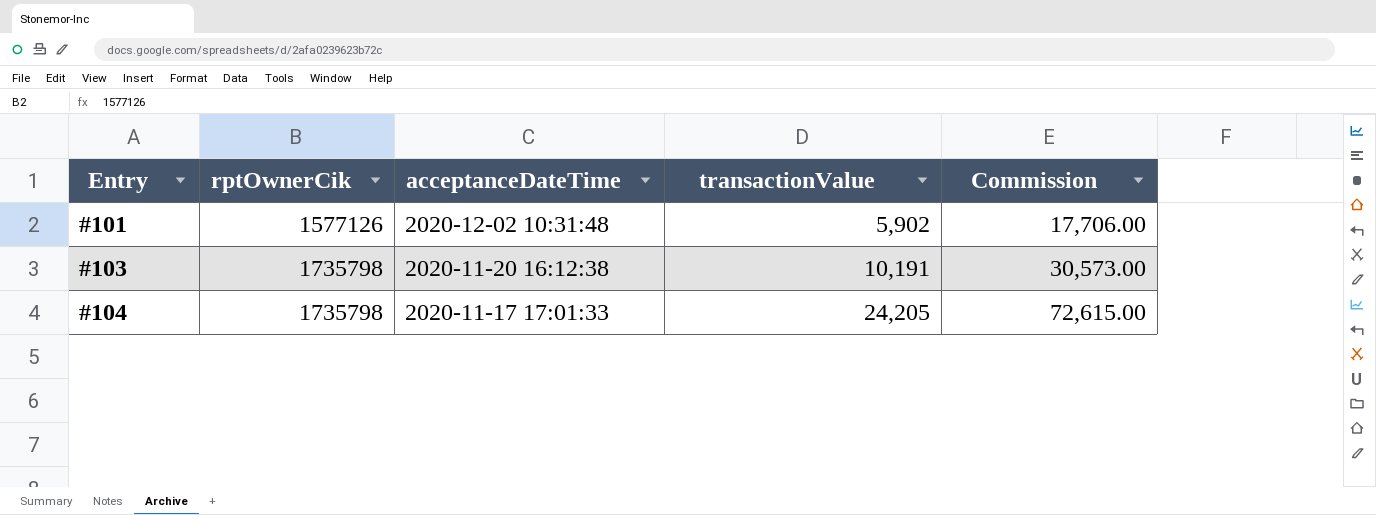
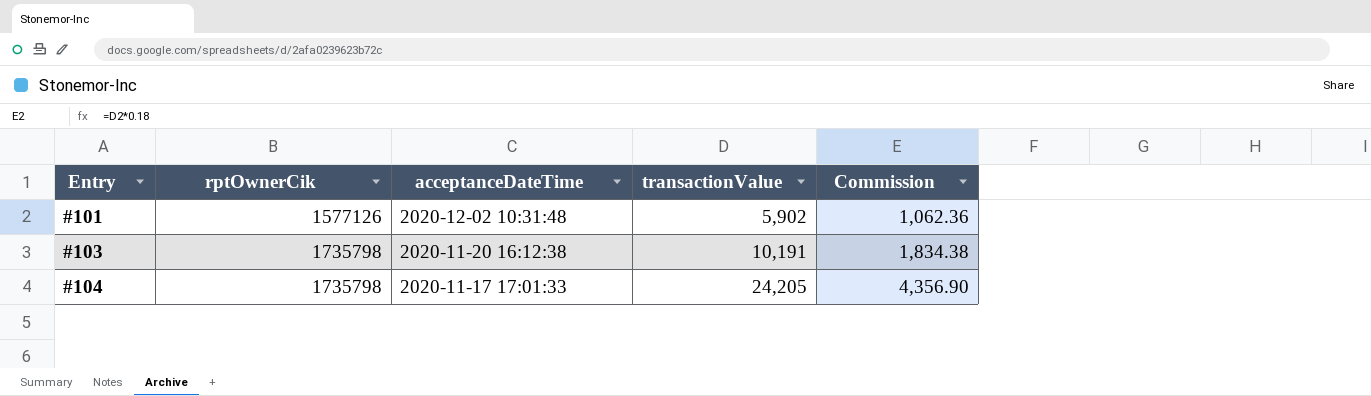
column Commission | formula: [transactionValue] * 3 -> [transactionValue] * 0.18

